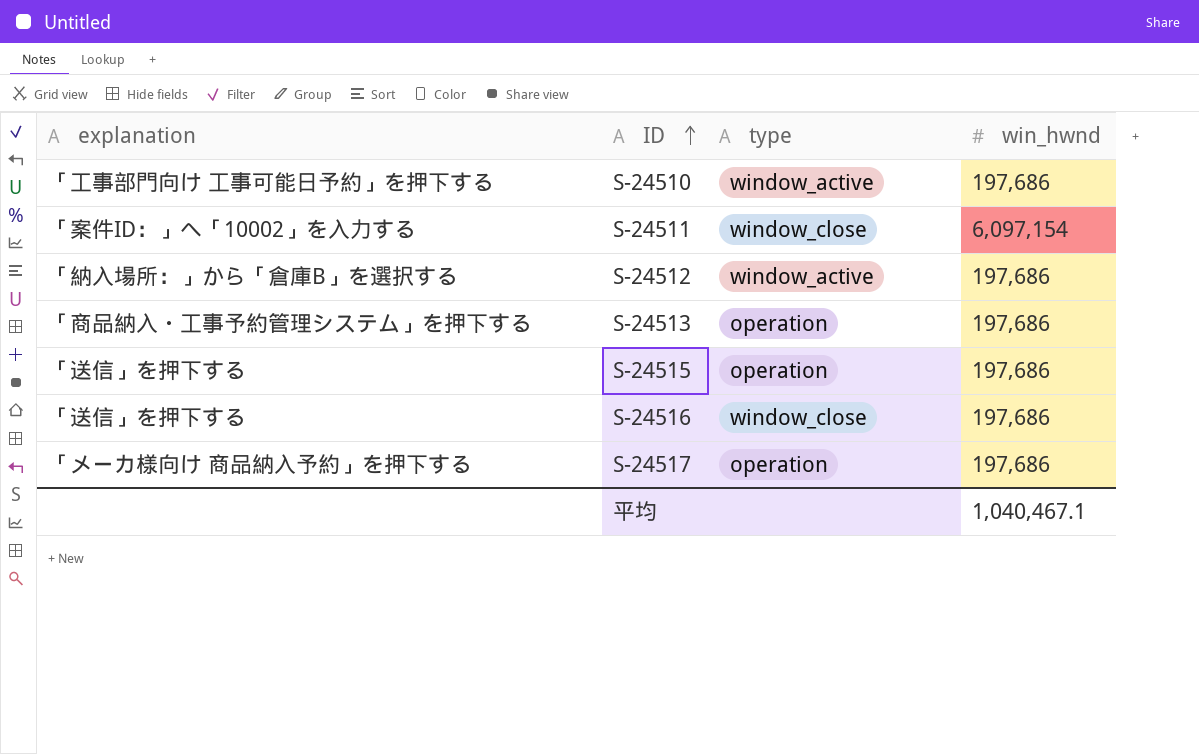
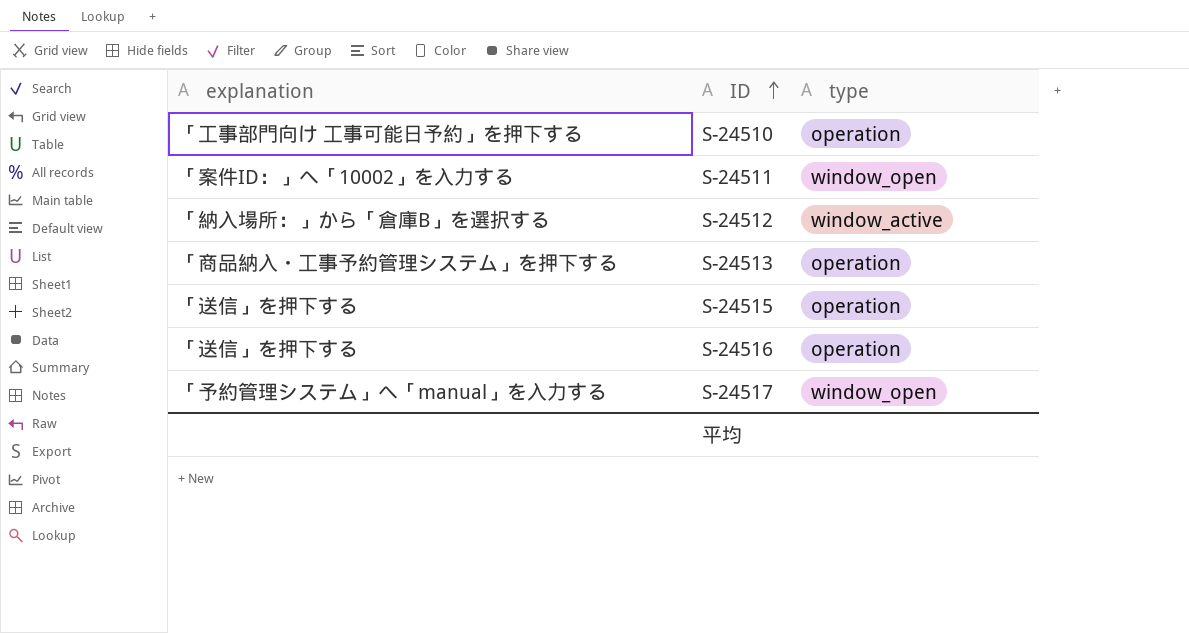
column win_hwnd | position: 4 -> none
S-24510 | type: window_active -> operation
S-24511 | type: window_close -> window_open
S-24516 | type: window_close -> operation
S-24517 | explanation: 「メーカ様向け 商品納入予約」を押下する -> 「予約管理システム」へ「manual」を入力する
S-24517 | type: operation -> window_open

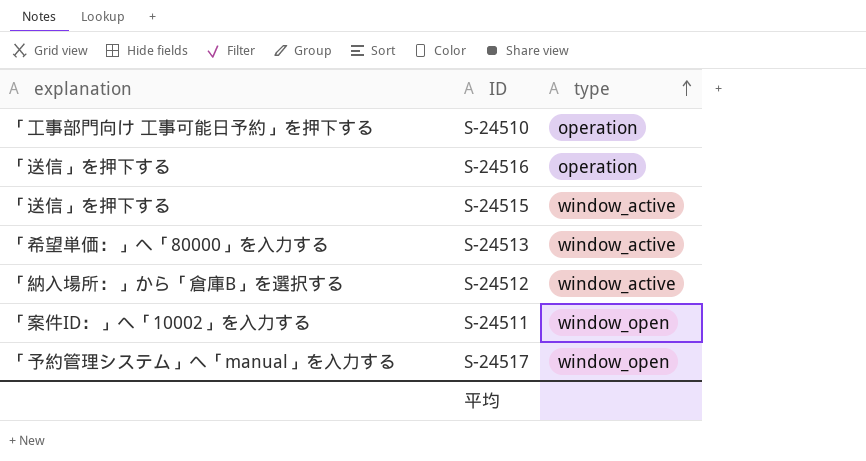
row order: ID ascending -> type ascending
S-24515 | type: operation -> window_active
S-24513 | explanation: 「商品納入・工事予約管理システム」を押下する -> 「希望単価：」へ「80000」を入力する
S-24513 | type: operation -> window_active

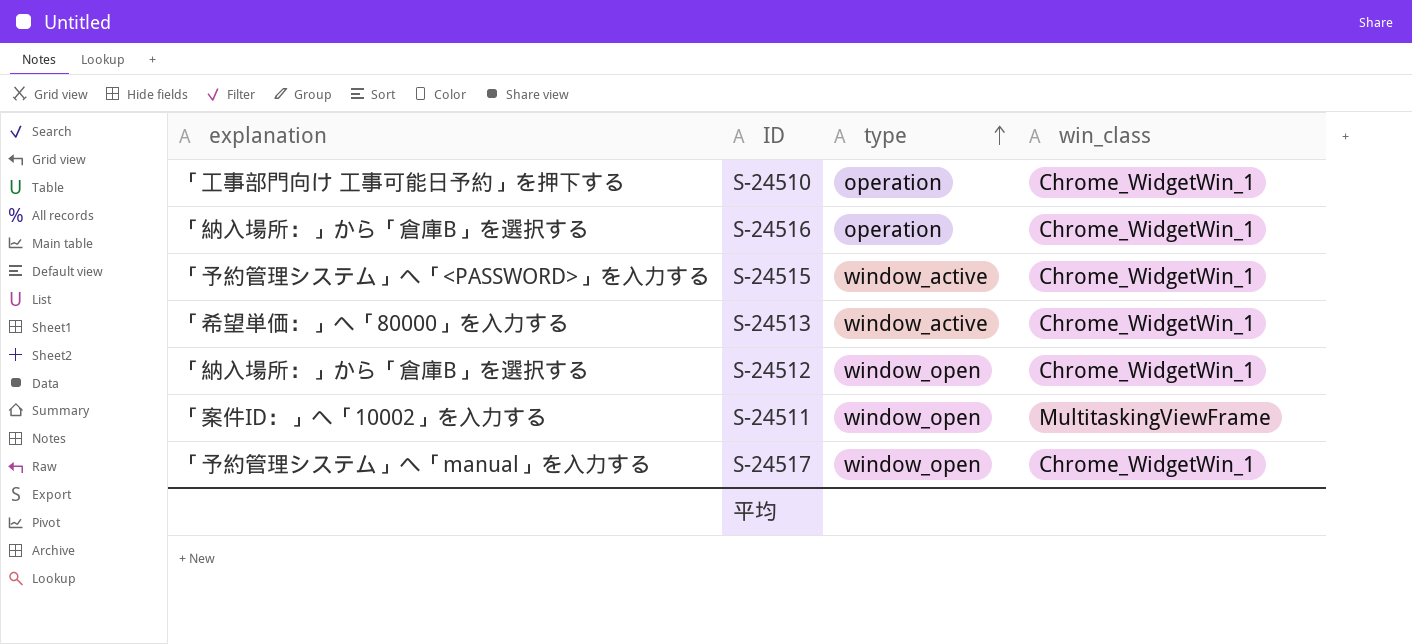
column win_class | position: none -> 4
S-24516 | explanation: 「送信」を押下する -> 「納入場所：」から「倉庫B」を選択する
S-24515 | explanation: 「送信」を押下する -> 「予約管理システム」へ「<PASSWORD>」を入力する
S-24512 | type: window_active -> window_open

